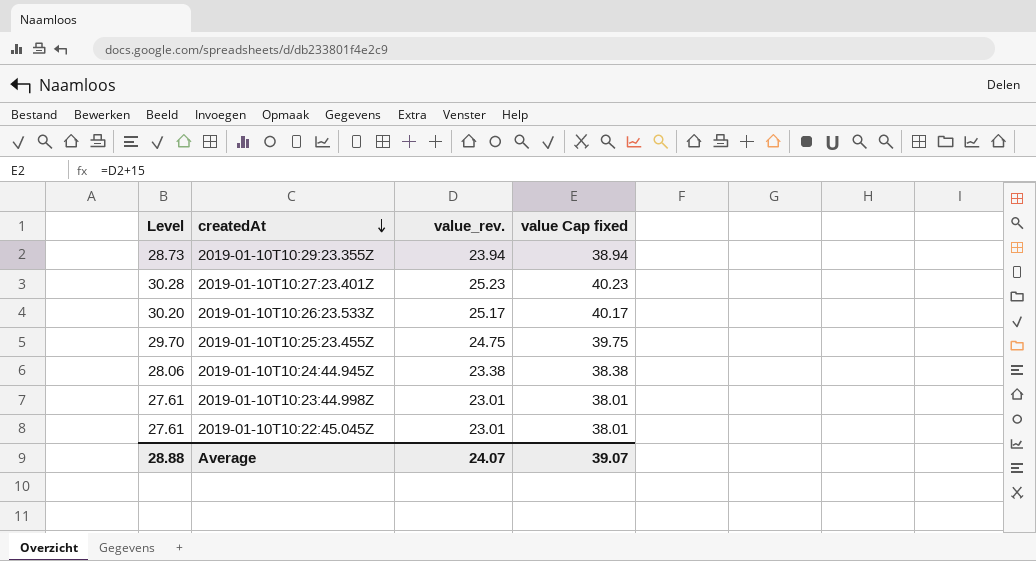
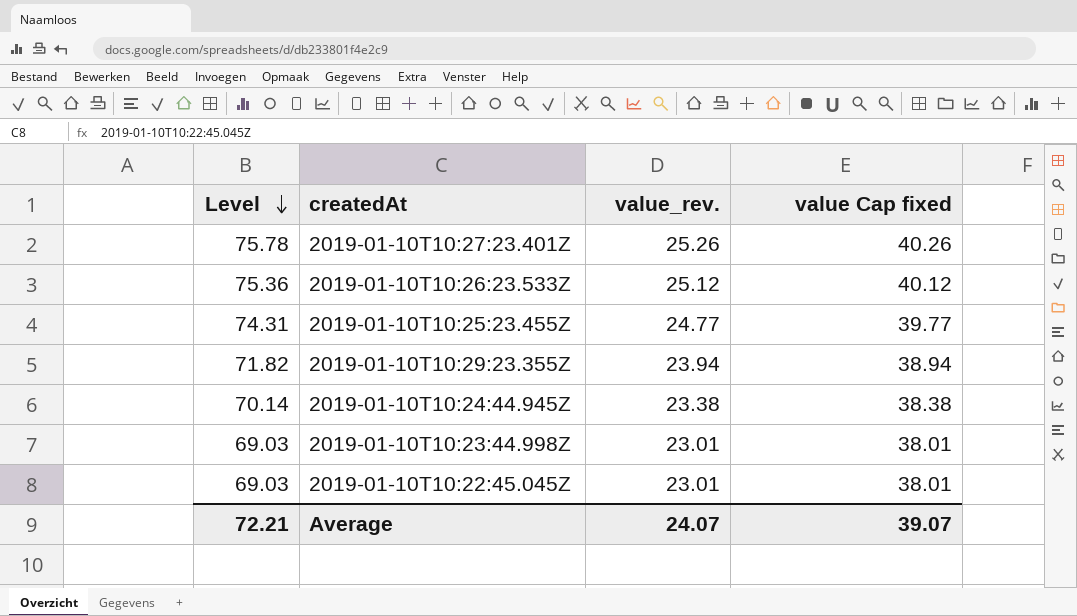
row order: createdAt descending -> Level descending
column Level | formula: [value_rev.] * 1.2 -> [value_rev.] * 3
2019-01-10T10:27:23.401Z | value_rev.: 25.23 -> 25.26
2019-01-10T10:27:23.401Z | value Cap fixed: 40.23 -> 40.26
2019-01-10T10:26:23.533Z | value_rev.: 25.17 -> 25.12
2019-01-10T10:26:23.533Z | value Cap fixed: 40.17 -> 40.12
2019-01-10T10:25:23.455Z | value_rev.: 24.75 -> 24.77
2019-01-10T10:25:23.455Z | value Cap fixed: 39.75 -> 39.77
Average | Level: 28.88 -> 72.21

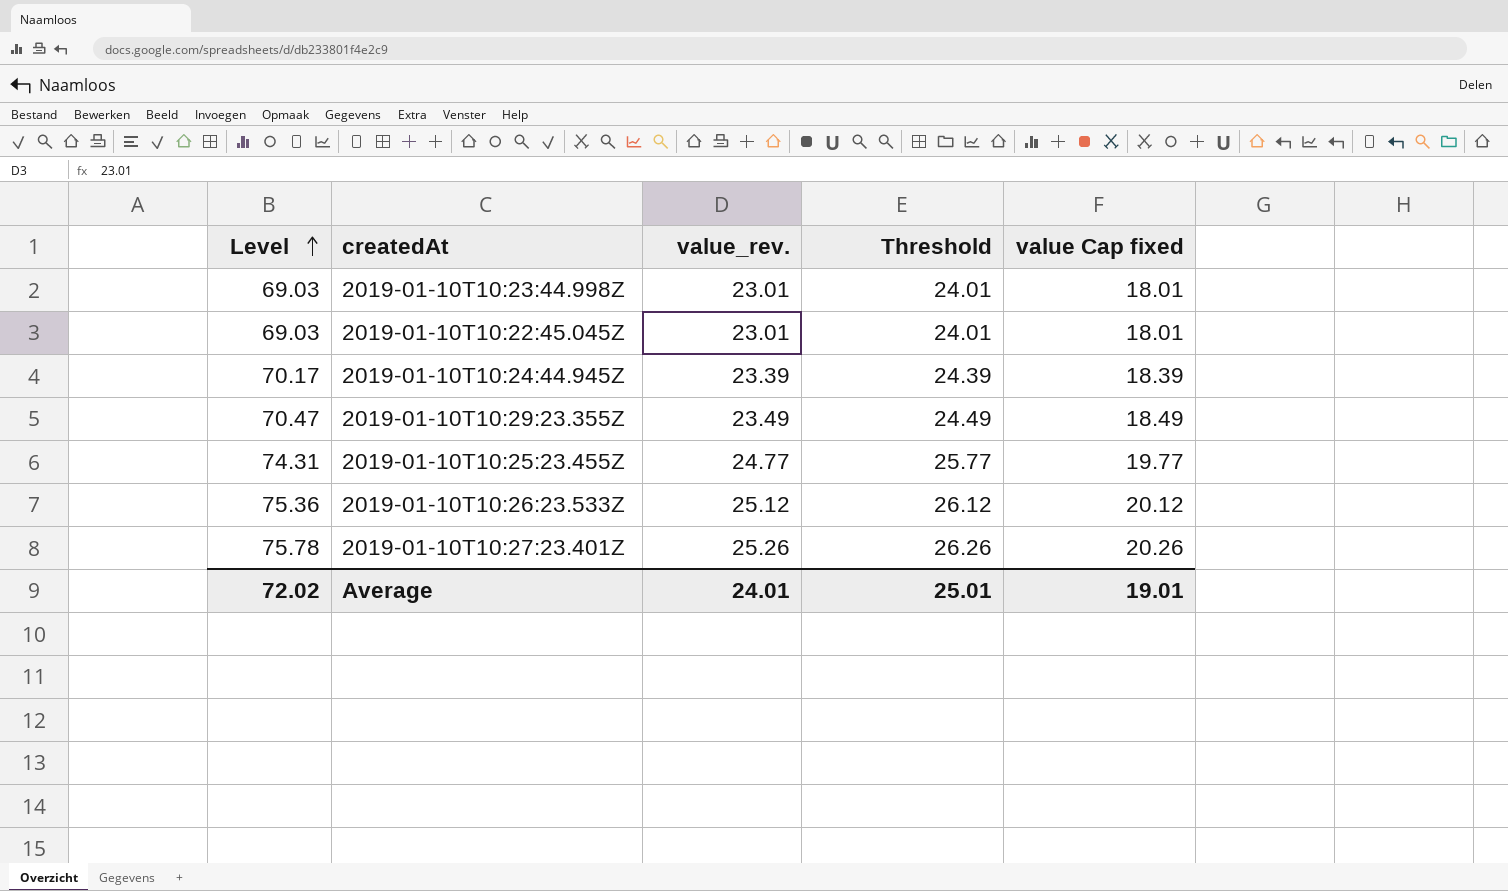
row order: Level descending -> Level ascending
column Threshold | formula: none -> [value_rev.] + 1
column value Cap fixed | formula: [value_rev.] + 15 -> [value_rev.] - 5
2019-01-10T10:24:44.945Z | Level: 70.14 -> 70.17
2019-01-10T10:24:44.945Z | value_rev.: 23.38 -> 23.39
2019-01-10T10:29:23.355Z | Level: 71.82 -> 70.47
2019-01-10T10:29:23.355Z | value_rev.: 23.94 -> 23.49
Average | Level: 72.21 -> 72.02
Average | value_rev.: 24.07 -> 24.01
Average | value Cap fixed: 39.07 -> 19.01

